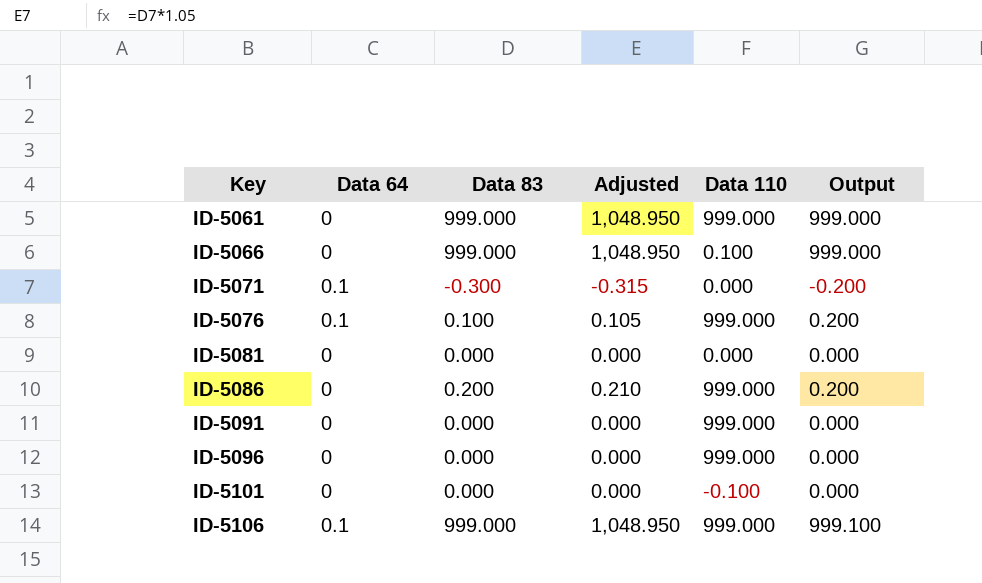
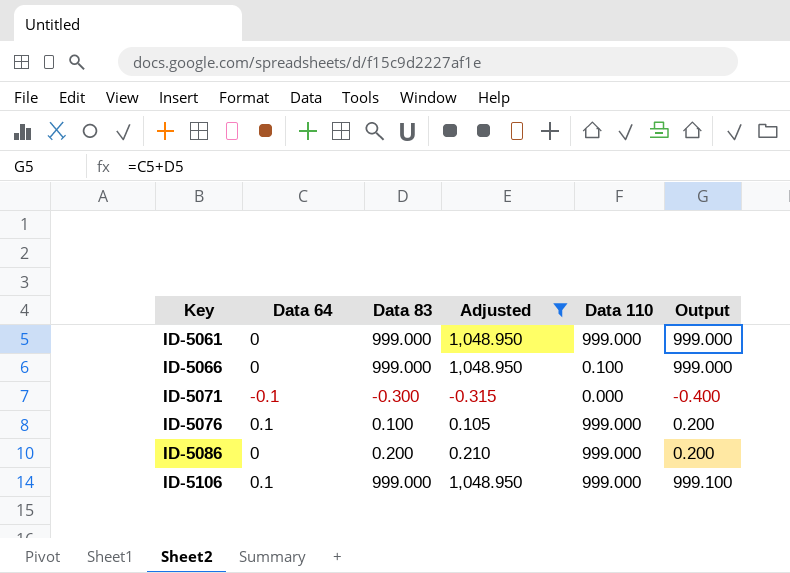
filter: none -> Adjusted != 0.000
ID-5071 | Data 64: 0.1 -> -0.1
ID-5071 | Output: -0.200 -> -0.400

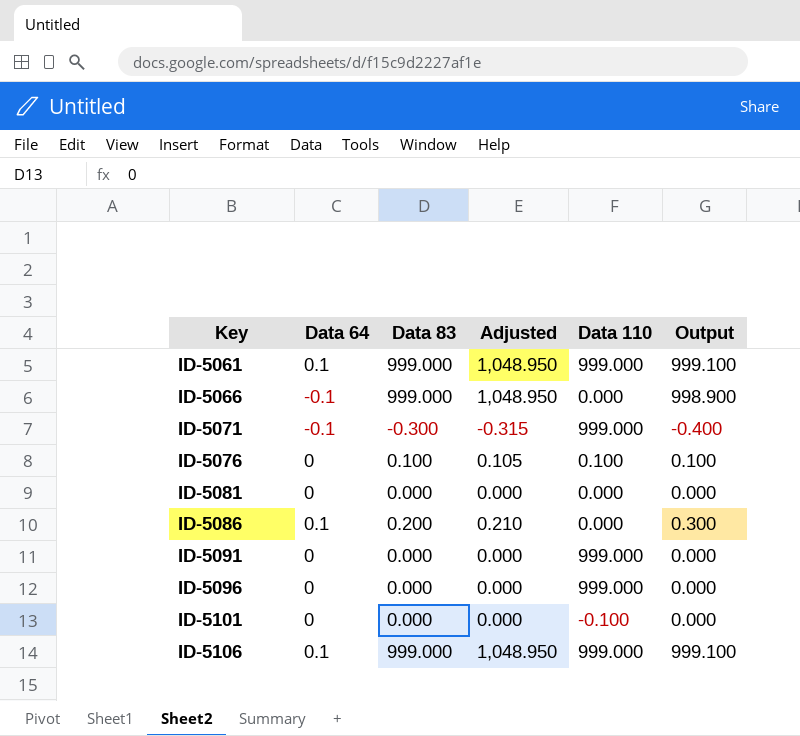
filter: Adjusted != 0.000 -> none
ID-5061 | Data 64: 0 -> 0.1
ID-5061 | Output: 999.000 -> 999.100
ID-5066 | Data 64: 0 -> -0.1
ID-5066 | Data 110: 0.100 -> 0.000
ID-5066 | Output: 999.000 -> 998.900
ID-5071 | Data 110: 0.000 -> 999.000
ID-5076 | Data 64: 0.1 -> 0
ID-5076 | Data 110: 999.000 -> 0.100
ID-5076 | Output: 0.200 -> 0.100
ID-5086 | Data 64: 0 -> 0.1
ID-5086 | Data 110: 999.000 -> 0.000
ID-5086 | Output: 0.200 -> 0.300

